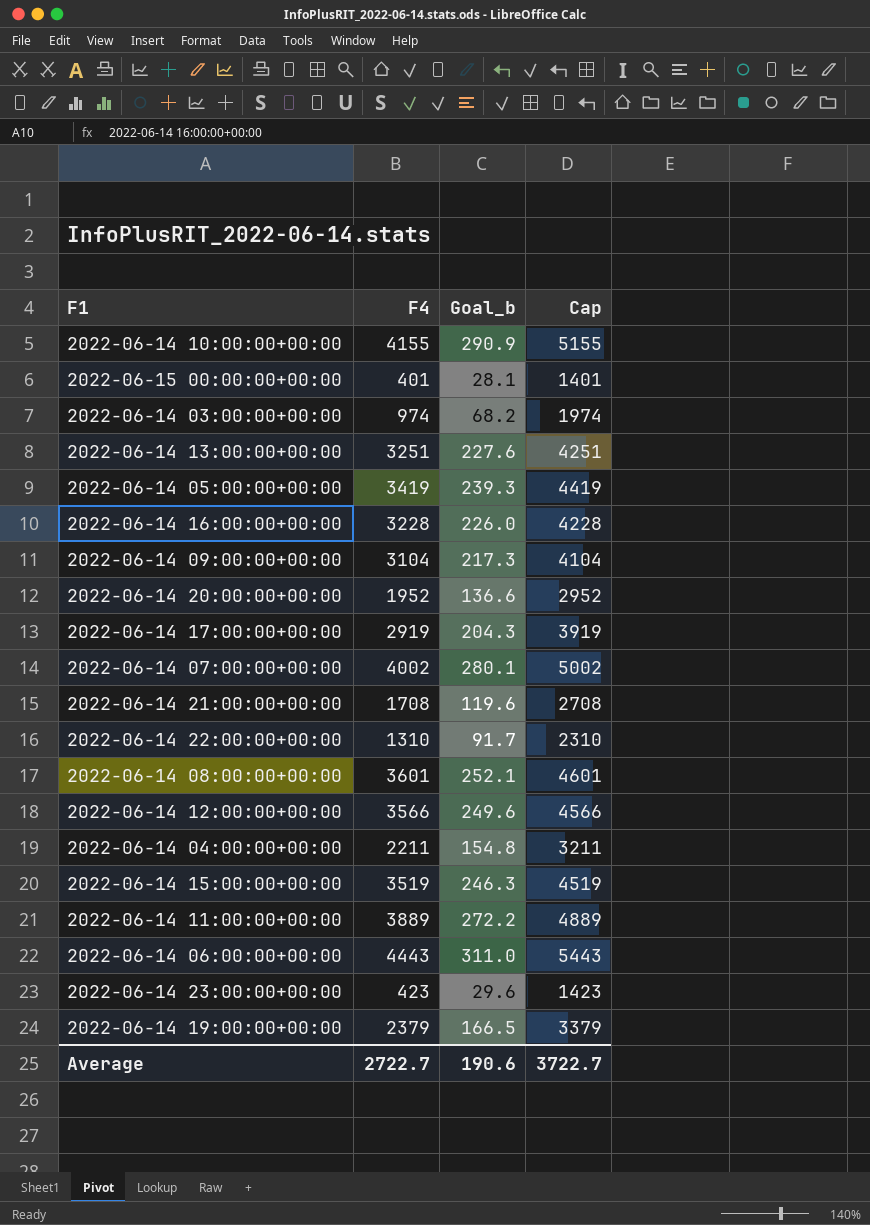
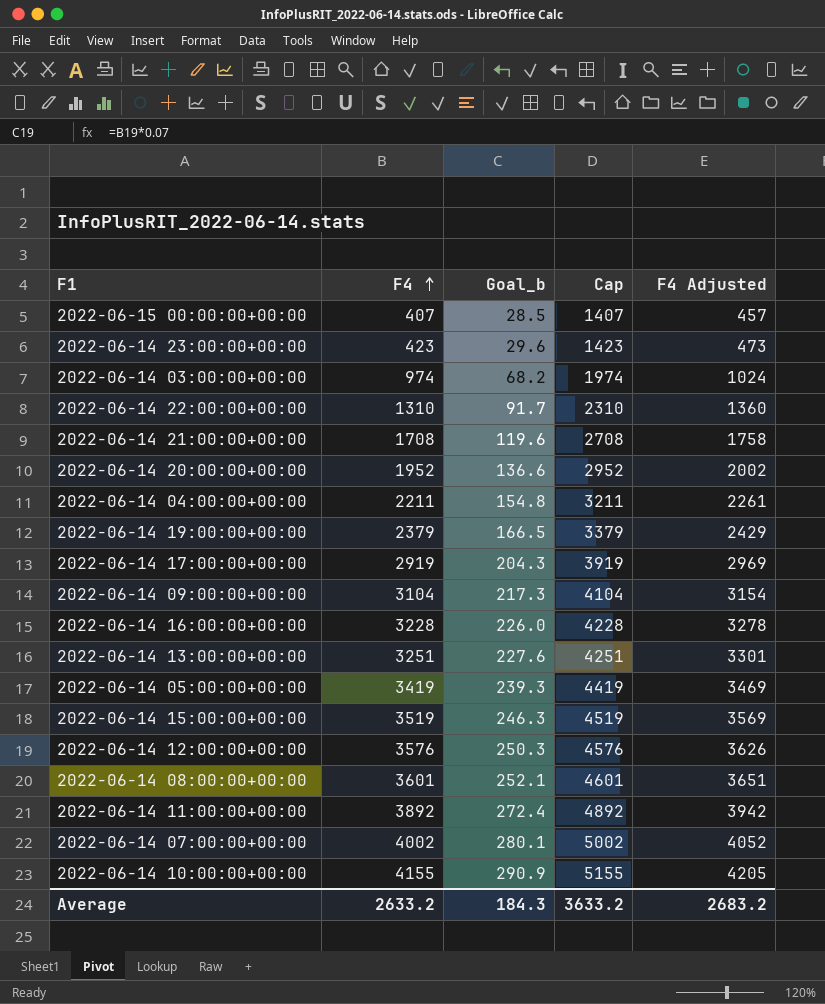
row order: none -> F4 ascending
column F4 Adjusted | formula: none -> [F4] + 50
row 2022-06-14 06:00:00+00:00: 4443 | 311.0 | 5443 -> none
2022-06-15 00:00:00+00:00 | F4: 401 -> 407
2022-06-15 00:00:00+00:00 | Goal_b: 28.1 -> 28.5
2022-06-15 00:00:00+00:00 | Cap: 1401 -> 1407
2022-06-14 12:00:00+00:00 | F4: 3566 -> 3576
2022-06-14 12:00:00+00:00 | Goal_b: 249.6 -> 250.3
2022-06-14 12:00:00+00:00 | Cap: 4566 -> 4576
2022-06-14 11:00:00+00:00 | F4: 3889 -> 3892
2022-06-14 11:00:00+00:00 | Goal_b: 272.2 -> 272.4
2022-06-14 11:00:00+00:00 | Cap: 4889 -> 4892
Average | F4: 2722.7 -> 2633.2
Average | Goal_b: 190.6 -> 184.3
Average | Cap: 3722.7 -> 3633.2

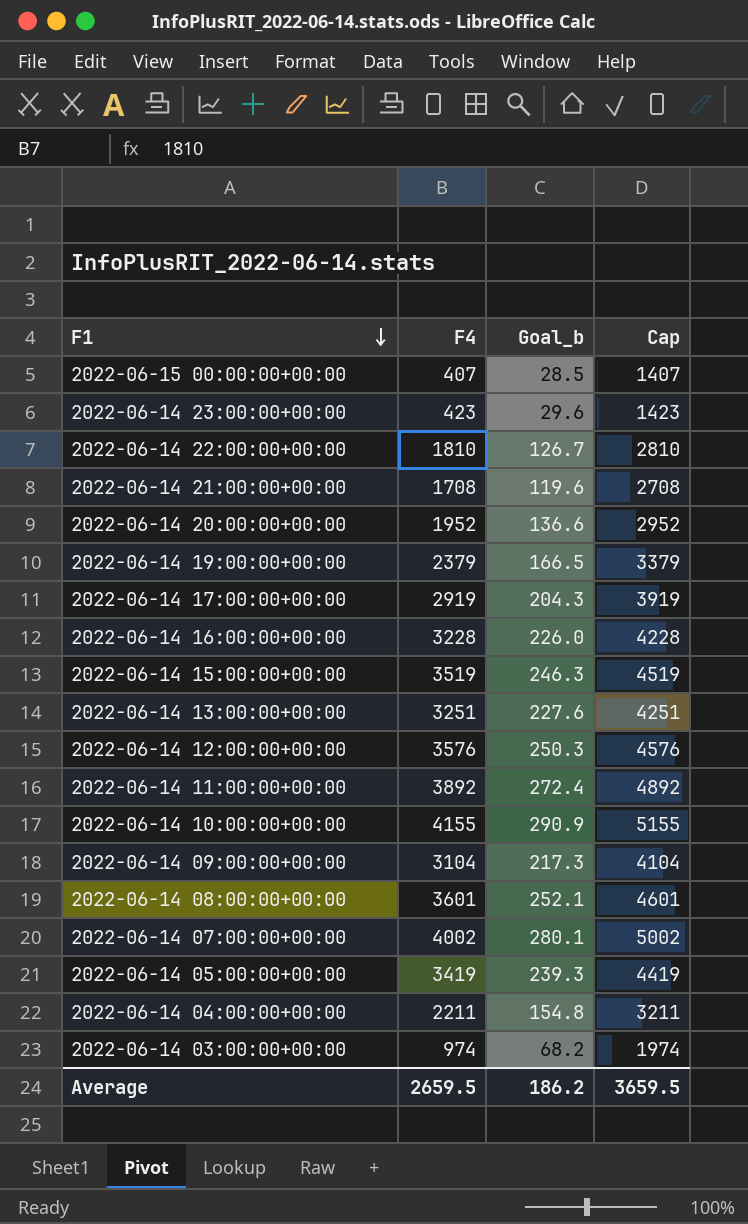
row order: F4 ascending -> F1 descending
column F4 Adjusted | formula: [F4] + 50 -> none
2022-06-14 22:00:00+00:00 | F4: 1310 -> 1810
2022-06-14 22:00:00+00:00 | Goal_b: 91.7 -> 126.7
2022-06-14 22:00:00+00:00 | Cap: 2310 -> 2810
Average | F4: 2633.2 -> 2659.5
Average | Goal_b: 184.3 -> 186.2
Average | Cap: 3633.2 -> 3659.5

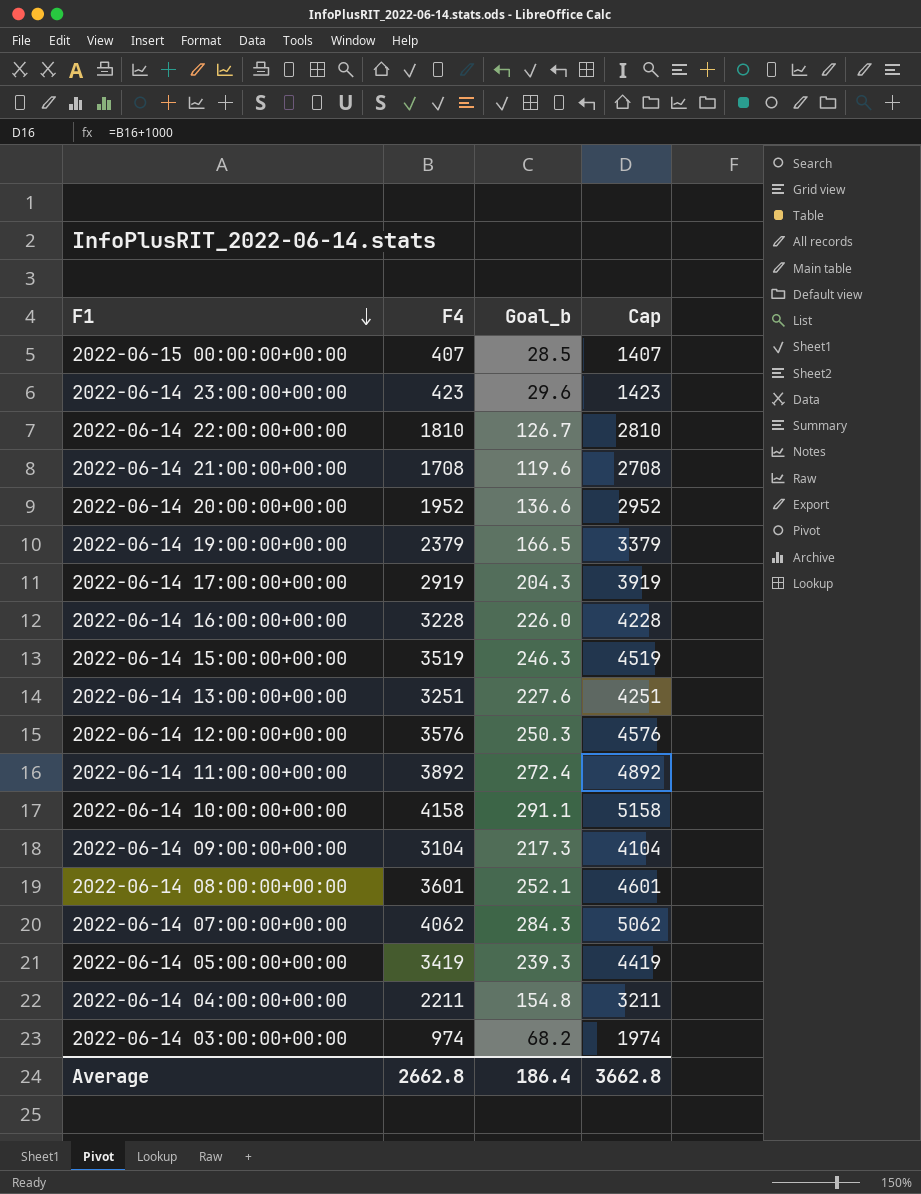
2022-06-14 10:00:00+00:00 | F4: 4155 -> 4158
2022-06-14 10:00:00+00:00 | Goal_b: 290.9 -> 291.1
2022-06-14 10:00:00+00:00 | Cap: 5155 -> 5158
2022-06-14 07:00:00+00:00 | F4: 4002 -> 4062
2022-06-14 07:00:00+00:00 | Goal_b: 280.1 -> 284.3
2022-06-14 07:00:00+00:00 | Cap: 5002 -> 5062
Average | F4: 2659.5 -> 2662.8
Average | Goal_b: 186.2 -> 186.4
Average | Cap: 3659.5 -> 3662.8

